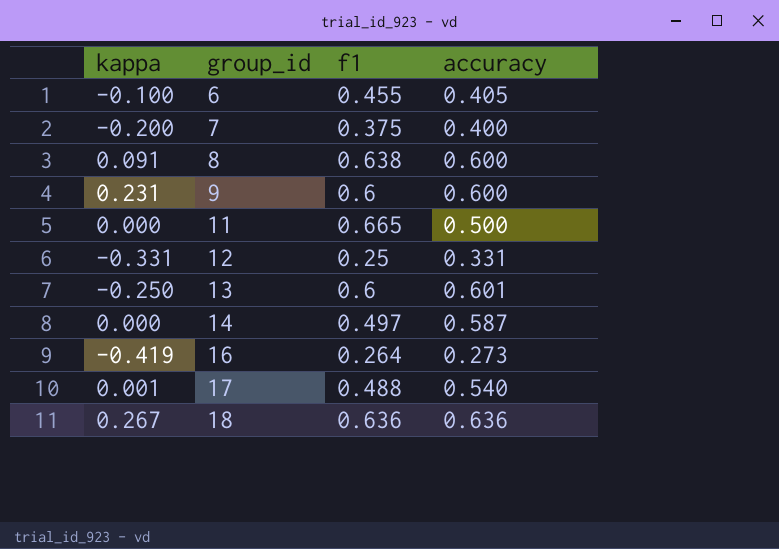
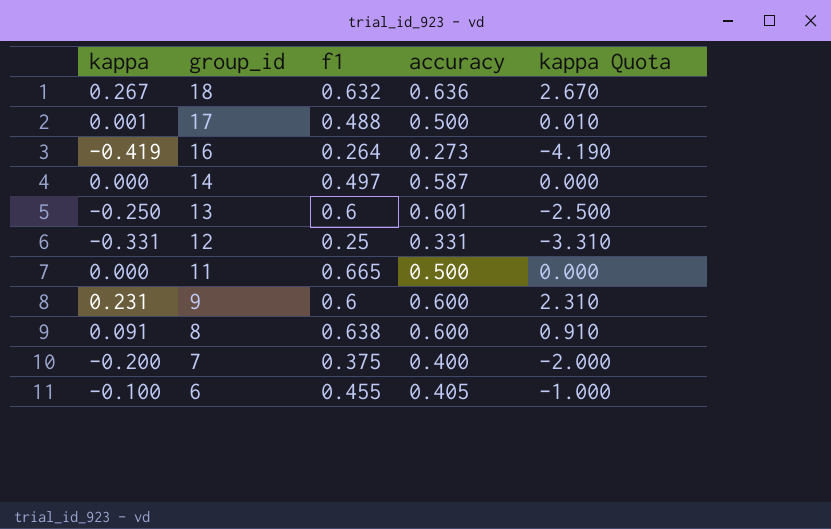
row order: group_id ascending -> group_id descending
column kappa Quota | formula: none -> [kappa] * 10
18 | f1: 0.636 -> 0.632
17 | accuracy: 0.540 -> 0.500

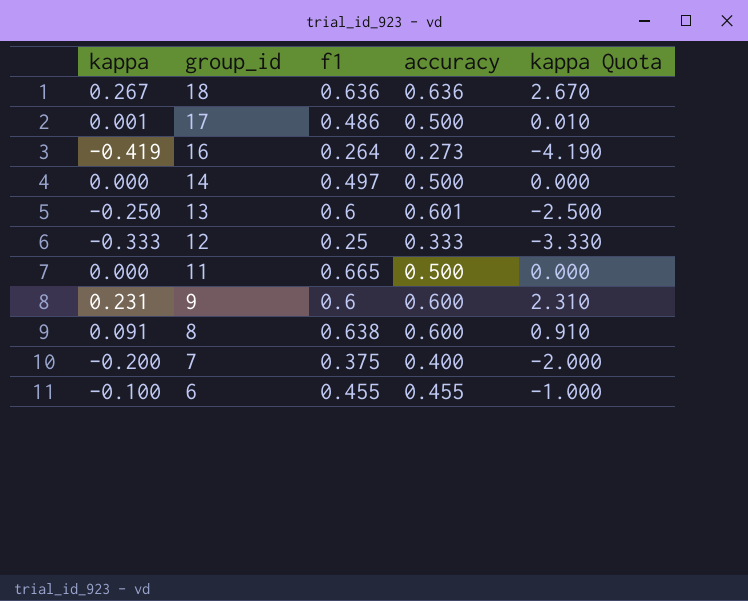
18 | f1: 0.632 -> 0.636
17 | f1: 0.488 -> 0.486
14 | accuracy: 0.587 -> 0.500
12 | kappa: -0.331 -> -0.333
12 | accuracy: 0.331 -> 0.333
12 | kappa Quota: -3.310 -> -3.330
6 | accuracy: 0.405 -> 0.455

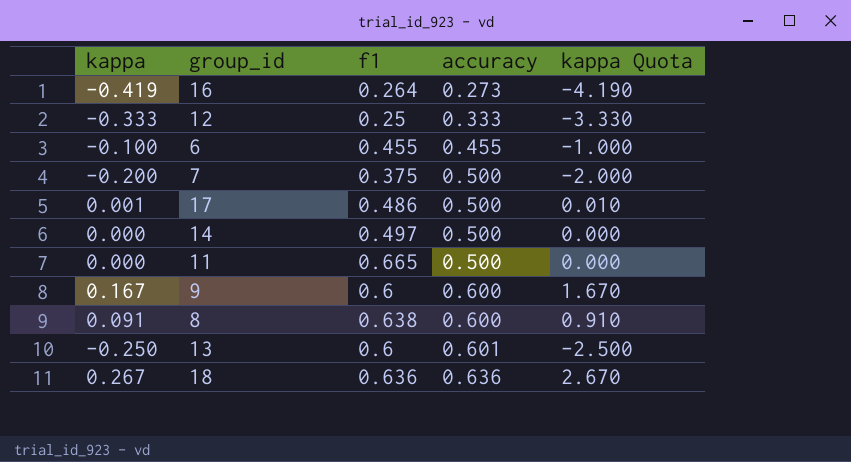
row order: group_id descending -> accuracy ascending
7 | accuracy: 0.400 -> 0.500
9 | kappa: 0.231 -> 0.167
9 | kappa Quota: 2.310 -> 1.670

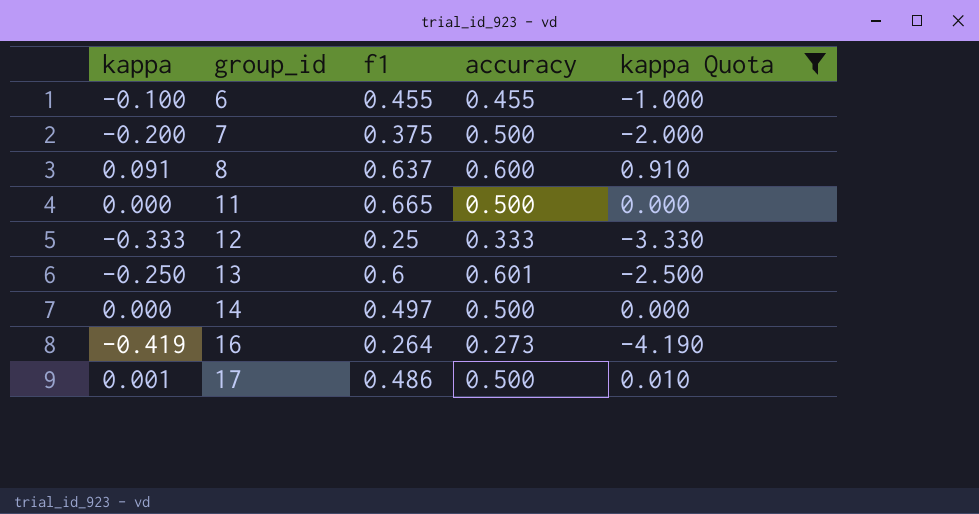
filter: none -> kappa Quota <= 0.910
row order: accuracy ascending -> group_id ascending
8 | f1: 0.638 -> 0.637

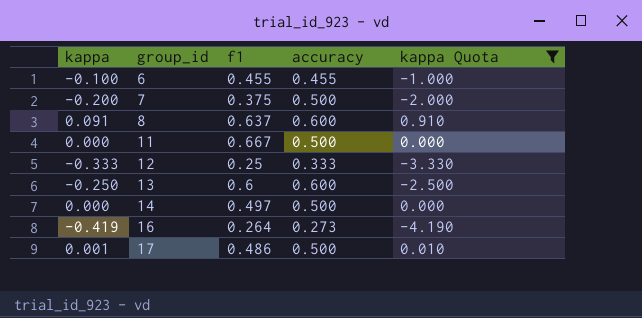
11 | f1: 0.665 -> 0.667
13 | accuracy: 0.601 -> 0.600

